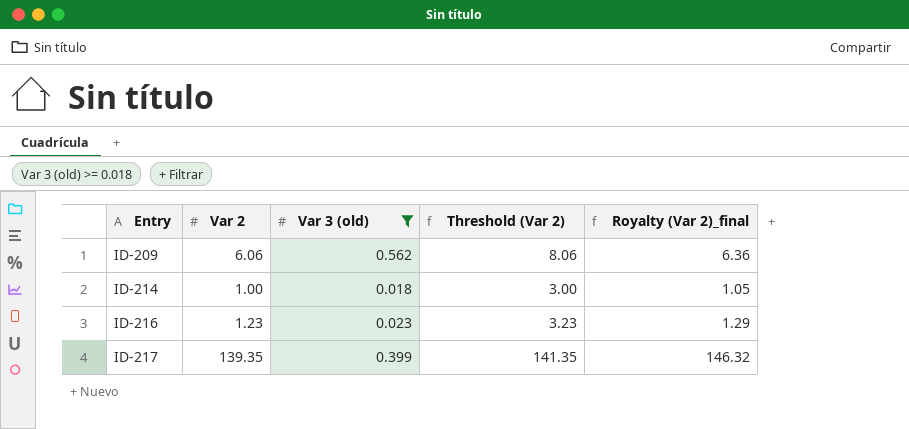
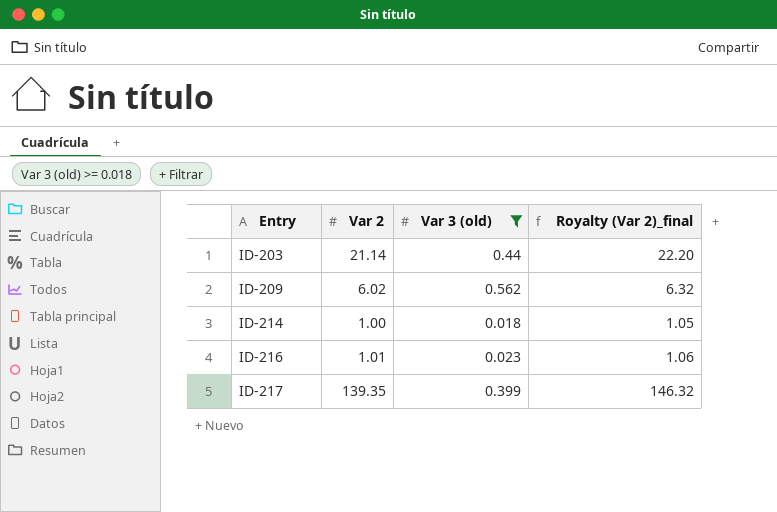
column Threshold (Var 2) | formula: [Var 2] + 2 -> none
row ID-203: none -> 21.14 | 0.44 | 22.20
ID-209 | Var 2: 6.06 -> 6.02
ID-209 | Royalty (Var 2)_final: 6.36 -> 6.32
ID-216 | Var 2: 1.23 -> 1.01
ID-216 | Royalty (Var 2)_final: 1.29 -> 1.06

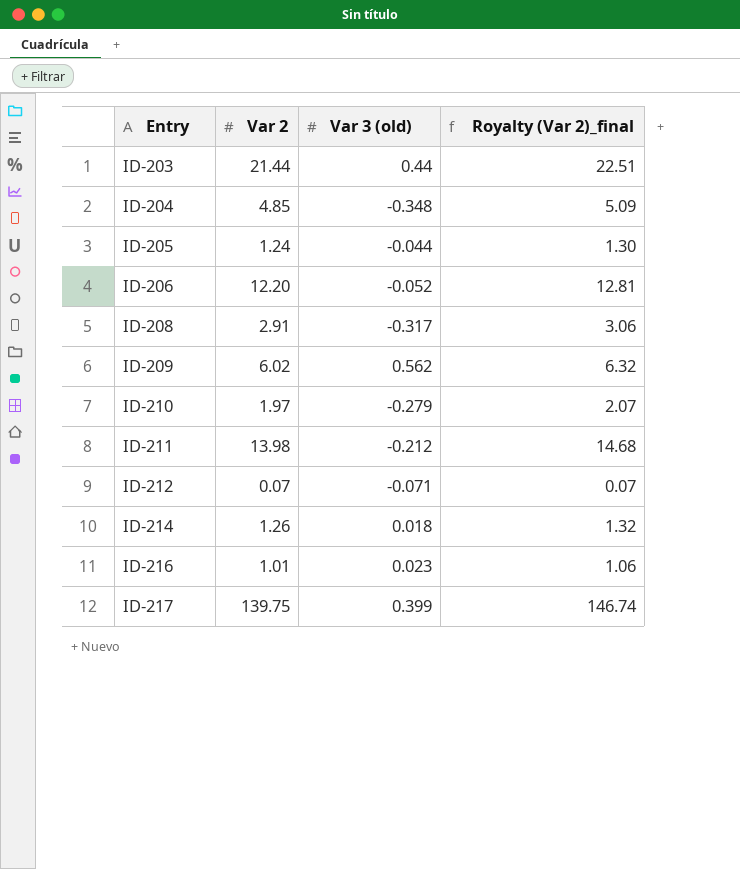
filter: Var 3 (old) >= 0.018 -> none
ID-203 | Var 2: 21.14 -> 21.44
ID-203 | Royalty (Var 2)_final: 22.20 -> 22.51
ID-214 | Var 2: 1.00 -> 1.26
ID-214 | Royalty (Var 2)_final: 1.05 -> 1.32
ID-217 | Var 2: 139.35 -> 139.75
ID-217 | Royalty (Var 2)_final: 146.32 -> 146.74

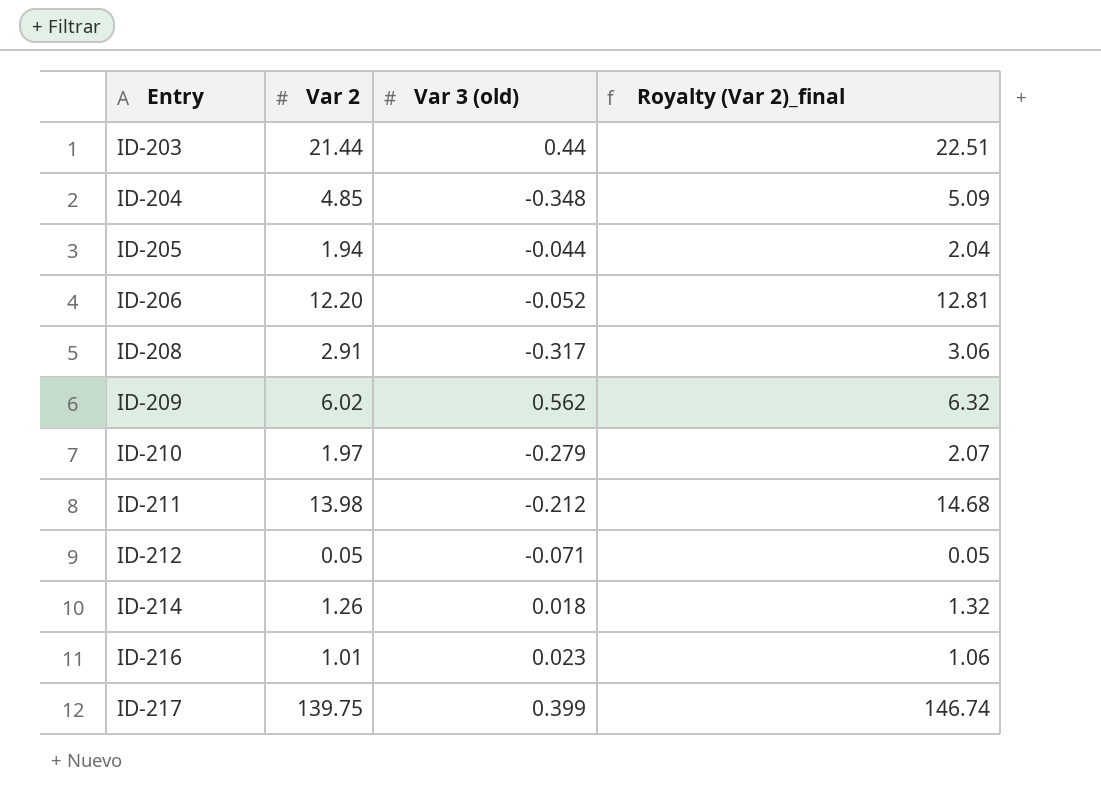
ID-205 | Var 2: 1.24 -> 1.94
ID-205 | Royalty (Var 2)_final: 1.30 -> 2.04
ID-212 | Var 2: 0.07 -> 0.05
ID-212 | Royalty (Var 2)_final: 0.07 -> 0.05

